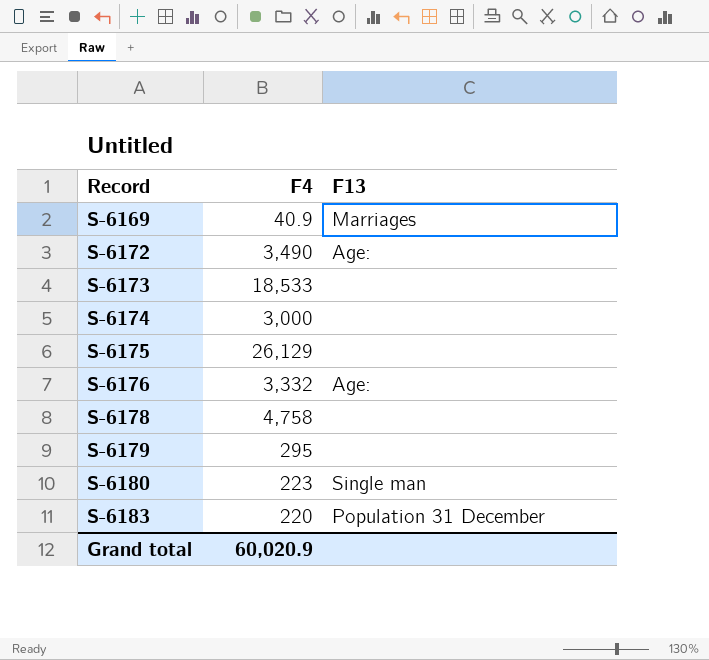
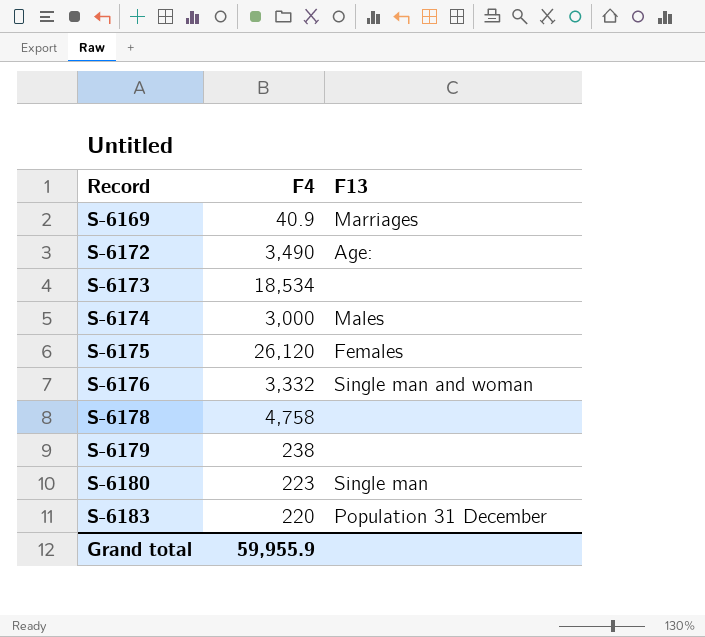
S-6173 | F4: 18,533 -> 18,534
S-6174 | F13: none -> Males
S-6175 | F4: 26,129 -> 26,120
S-6175 | F13: none -> Females
S-6176 | F13: Age: -> Single man and woman
S-6179 | F4: 295 -> 238
Grand total | F4: 60,020.9 -> 59,955.9

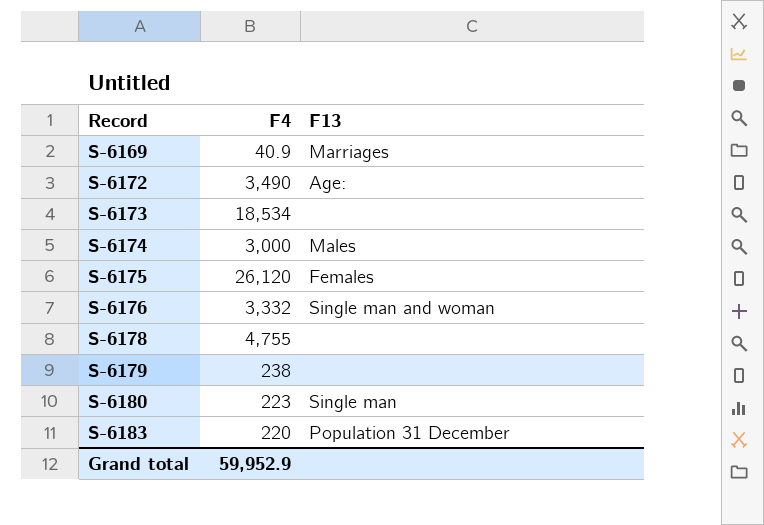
S-6178 | F4: 4,758 -> 4,755
Grand total | F4: 59,955.9 -> 59,952.9

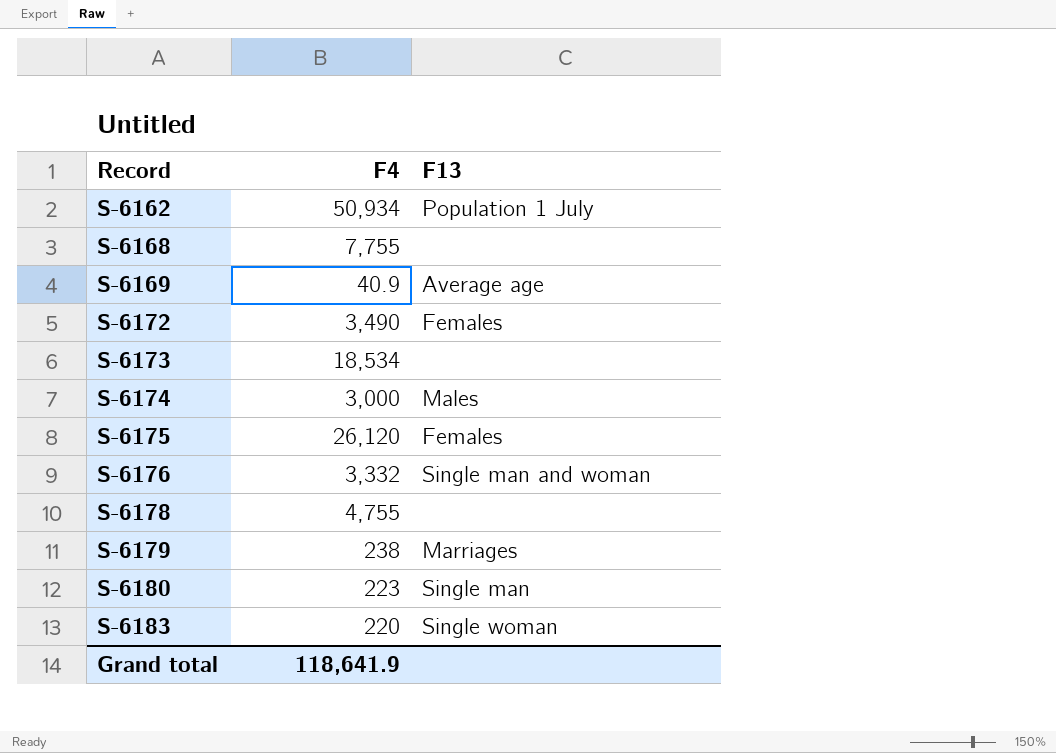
row S-6162: none -> 50,934 | Population 1 July
row S-6168: none -> 7,755 | none
S-6169 | F13: Marriages -> Average age
S-6172 | F13: Age: -> Females
S-6179 | F13: none -> Marriages
S-6183 | F13: Population 31 December -> Single woman
Grand total | F4: 59,952.9 -> 118,641.9

